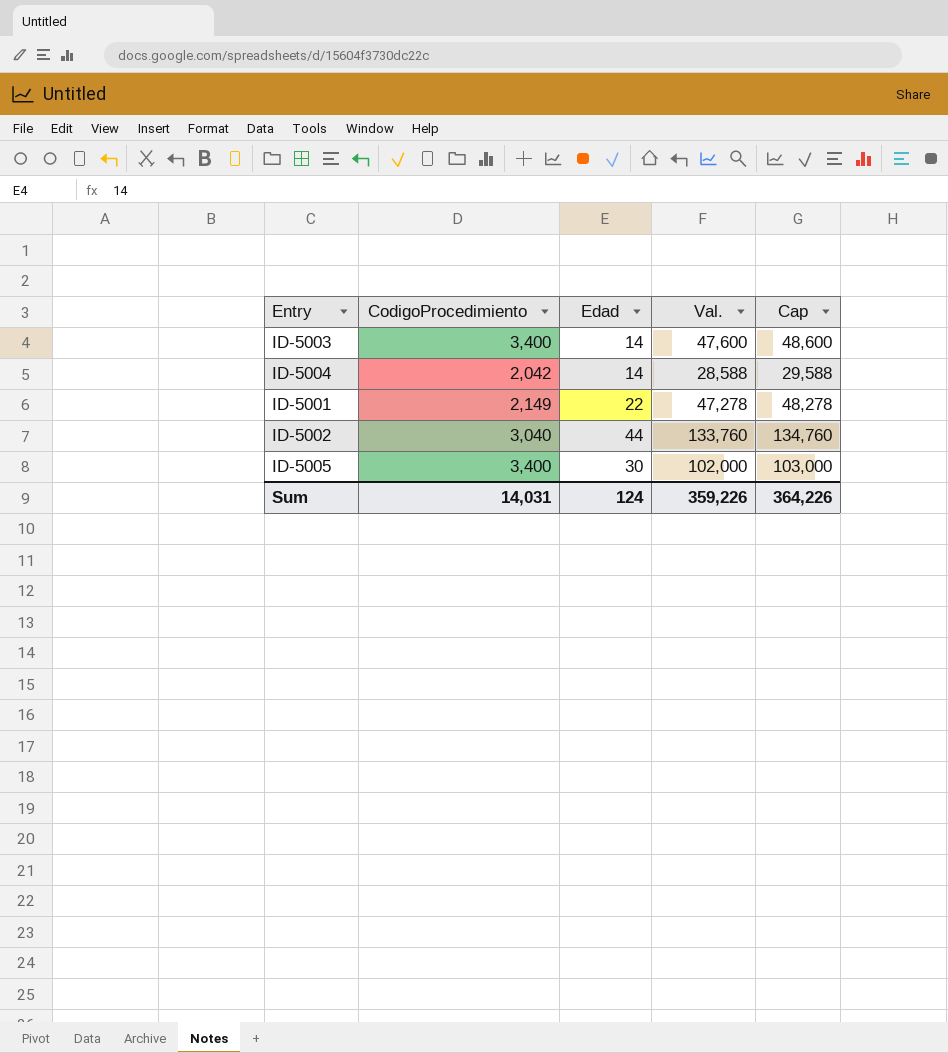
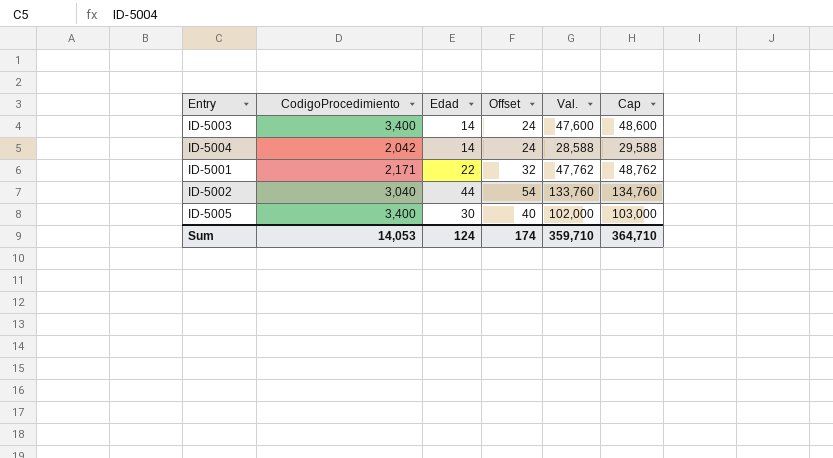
column Offset | formula: none -> [Edad] + 10
ID-5001 | CodigoProcedimiento: 2,149 -> 2,171
ID-5001 | Val.: 47,278 -> 47,762
ID-5001 | Cap: 48,278 -> 48,762
Sum | CodigoProcedimiento: 14,031 -> 14,053
Sum | Val.: 359,226 -> 359,710
Sum | Cap: 364,226 -> 364,710

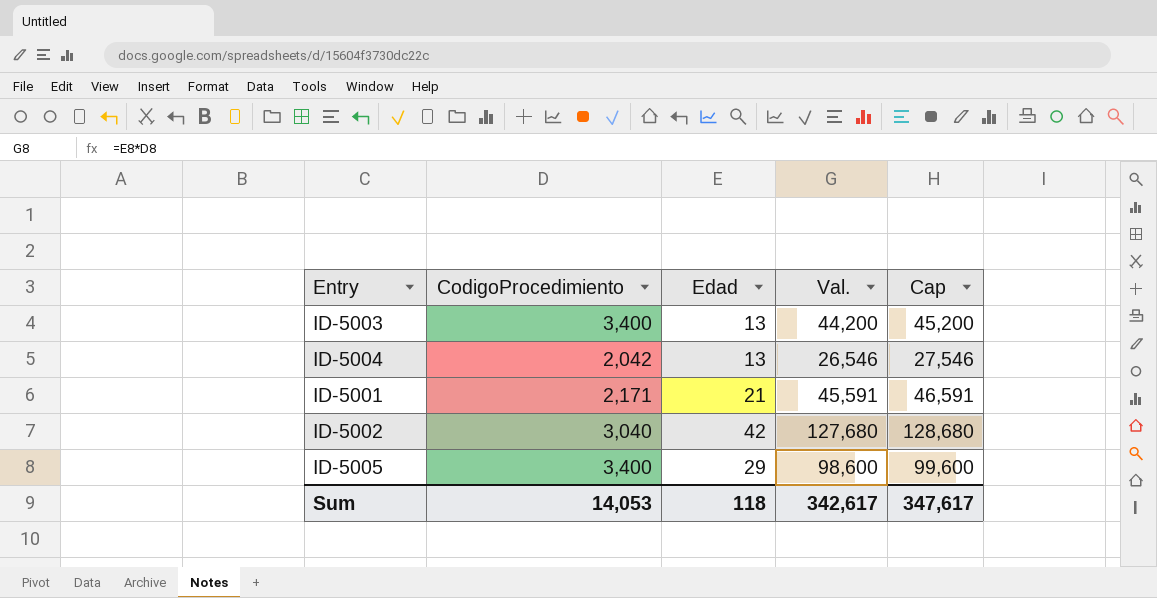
column Offset | formula: [Edad] + 10 -> none
ID-5003 | Edad: 14 -> 13
ID-5003 | Val.: 47,600 -> 44,200
ID-5003 | Cap: 48,600 -> 45,200
ID-5004 | Edad: 14 -> 13
ID-5004 | Val.: 28,588 -> 26,546
ID-5004 | Cap: 29,588 -> 27,546
ID-5001 | Edad: 22 -> 21
ID-5001 | Val.: 47,762 -> 45,591
ID-5001 | Cap: 48,762 -> 46,591
ID-5002 | Edad: 44 -> 42
ID-5002 | Val.: 133,760 -> 127,680
ID-5002 | Cap: 134,760 -> 128,680
ID-5005 | Edad: 30 -> 29
ID-5005 | Val.: 102,000 -> 98,600
ID-5005 | Cap: 103,000 -> 99,600
Sum | Edad: 124 -> 118
Sum | Val.: 359,710 -> 342,617
Sum | Cap: 364,710 -> 347,617

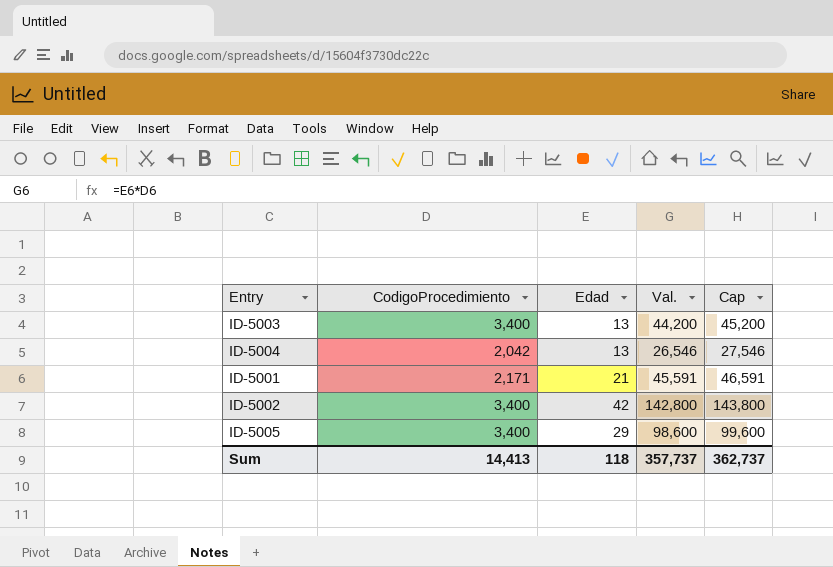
ID-5002 | CodigoProcedimiento: 3,040 -> 3,400
ID-5002 | Val.: 127,680 -> 142,800
ID-5002 | Cap: 128,680 -> 143,800
Sum | CodigoProcedimiento: 14,053 -> 14,413
Sum | Val.: 342,617 -> 357,737
Sum | Cap: 347,617 -> 362,737

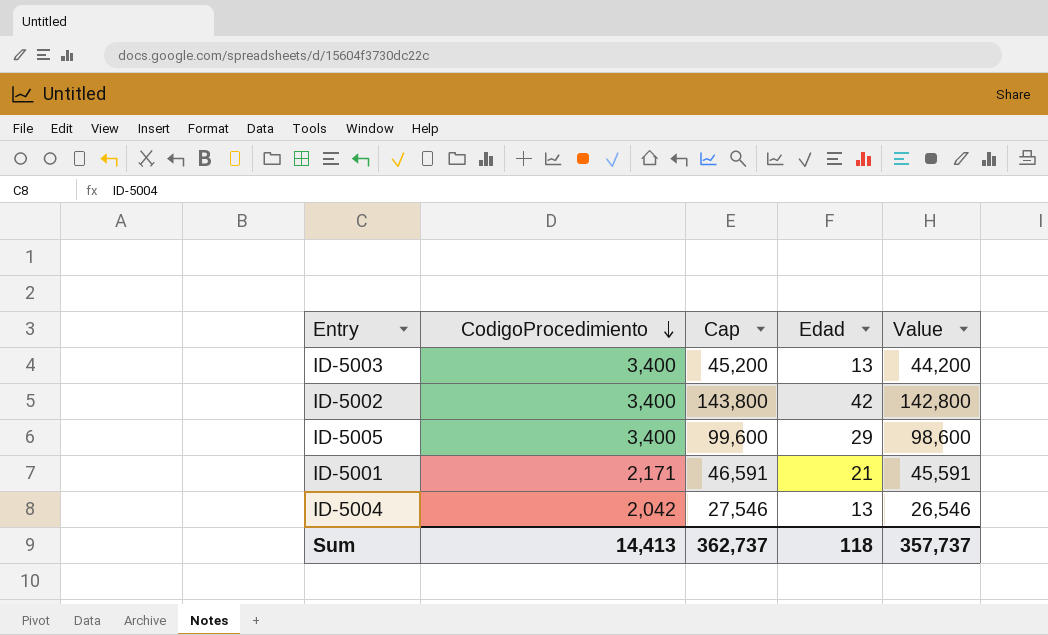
row order: none -> CodigoProcedimiento descending
column Cap | position: 5 -> 3
column name: Val. -> Value

